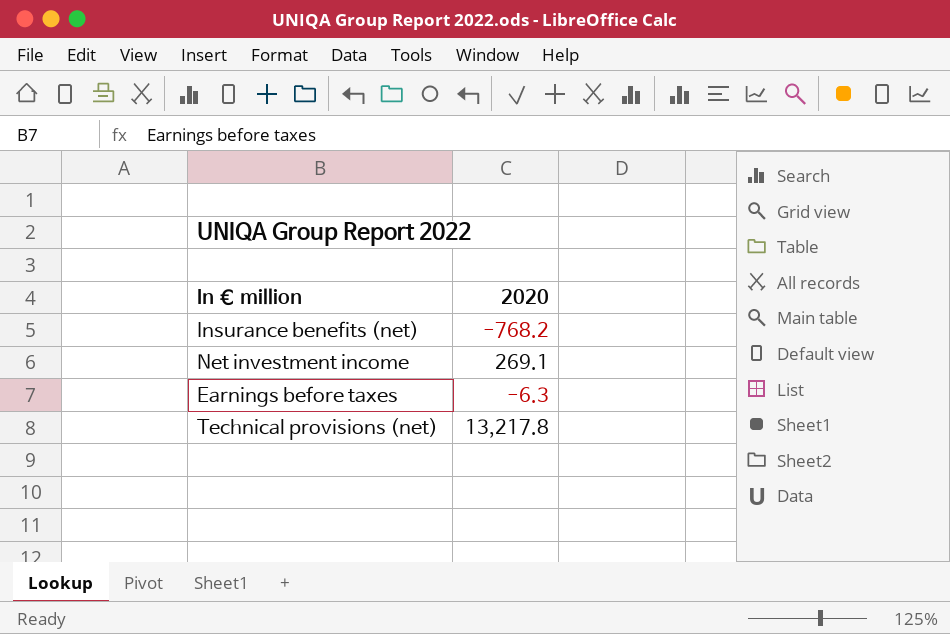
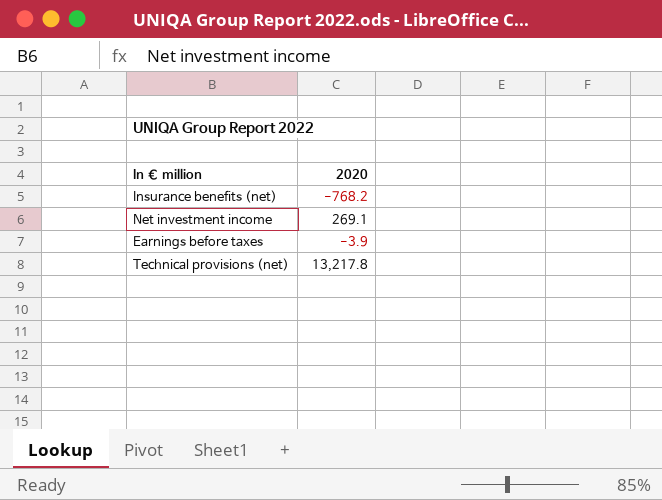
Earnings before taxes | 2020: -6.3 -> -3.9

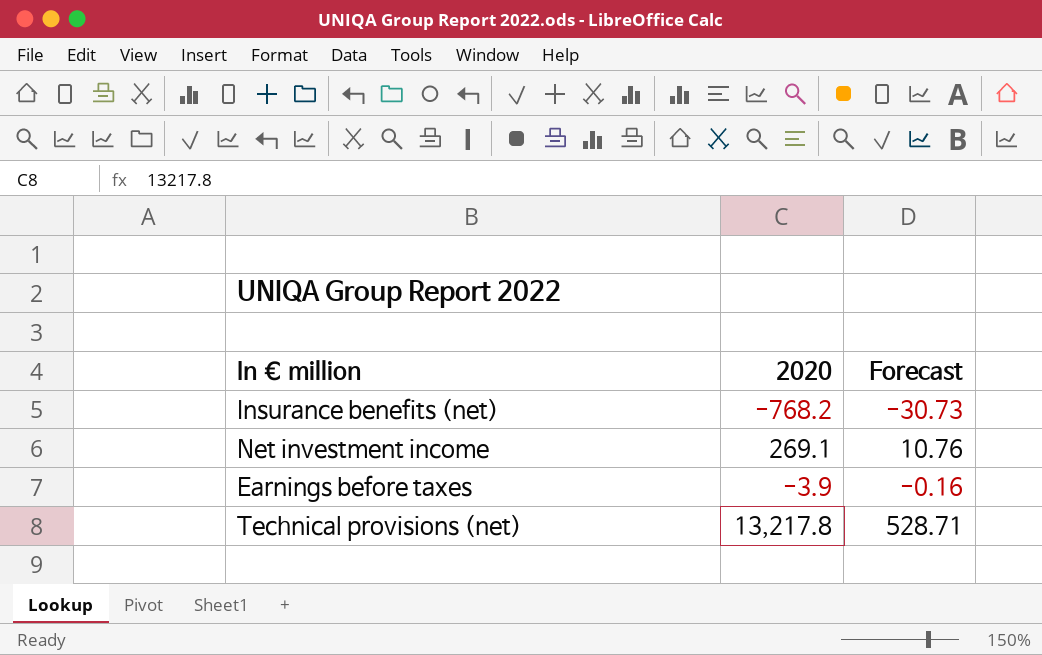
column Forecast | formula: none -> [2020] * 0.04

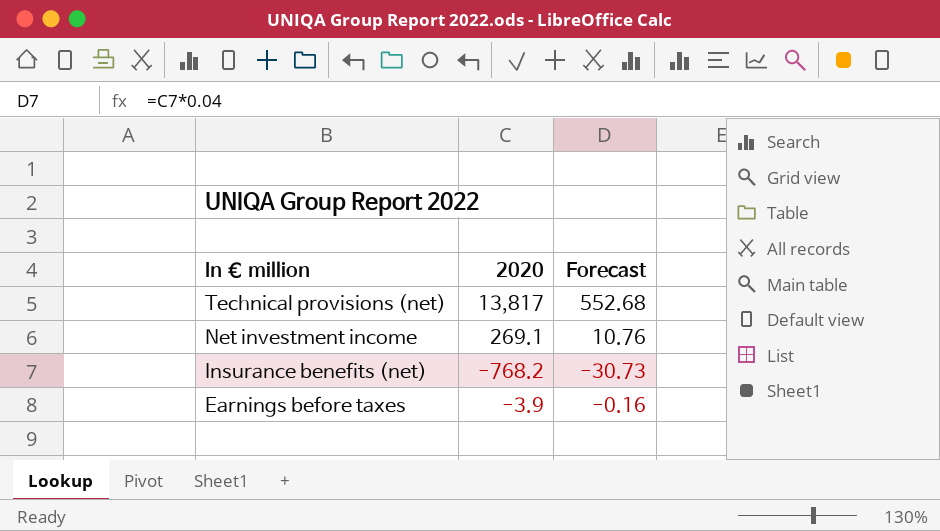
row order: none -> In € million descending
Technical provisions (net) | 2020: 13,217.8 -> 13,817
Technical provisions (net) | Forecast: 528.71 -> 552.68

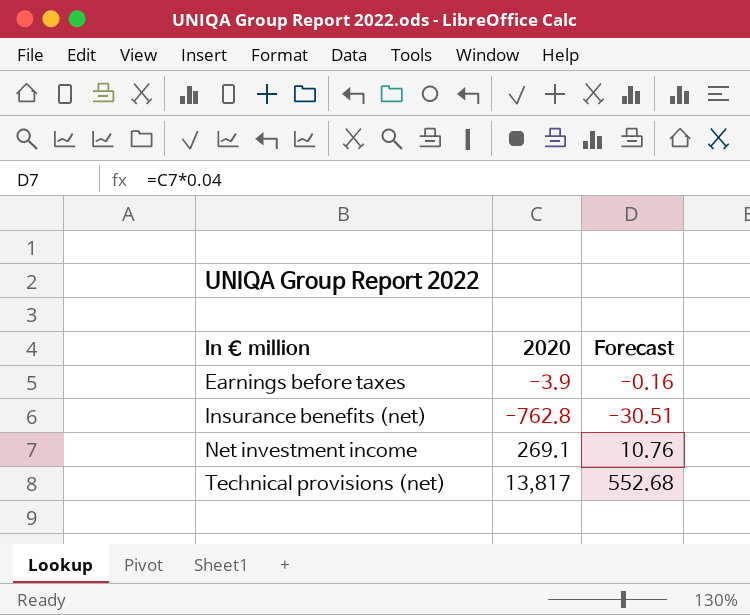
row order: In € million descending -> In € million ascending
Insurance benefits (net) | 2020: -768.2 -> -762.8
Insurance benefits (net) | Forecast: -30.73 -> -30.51

